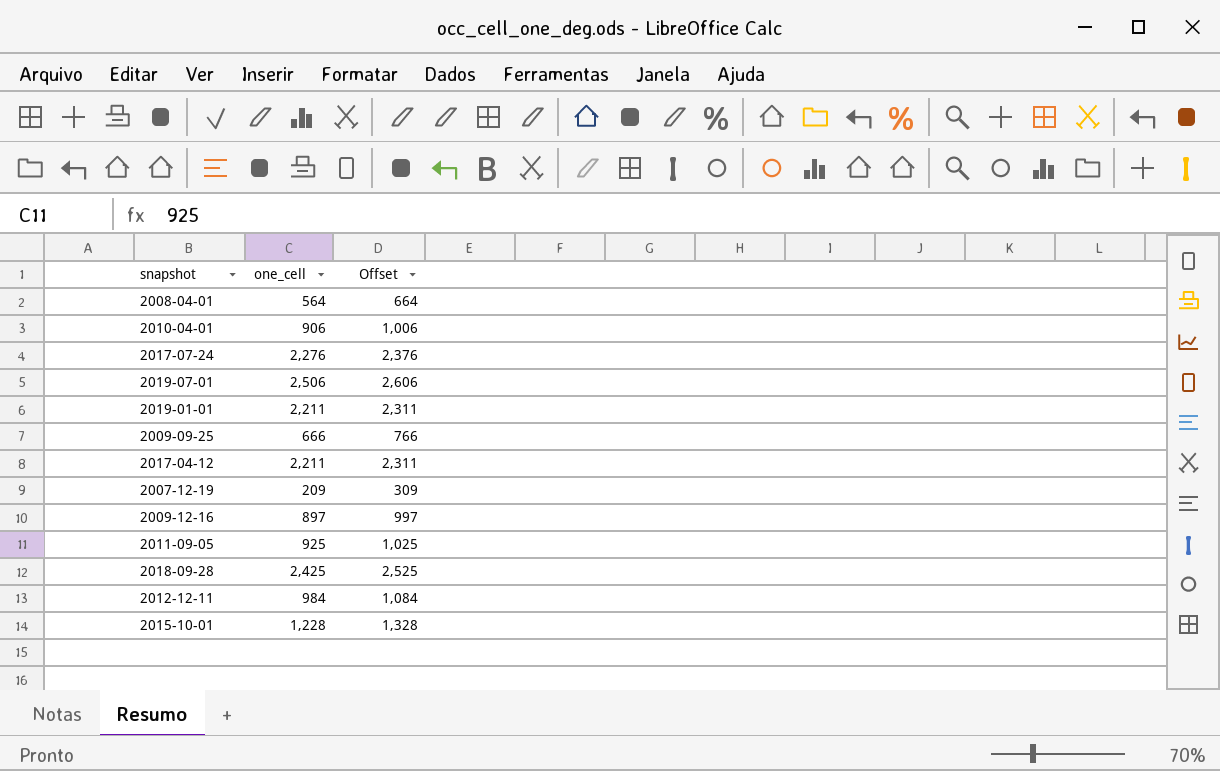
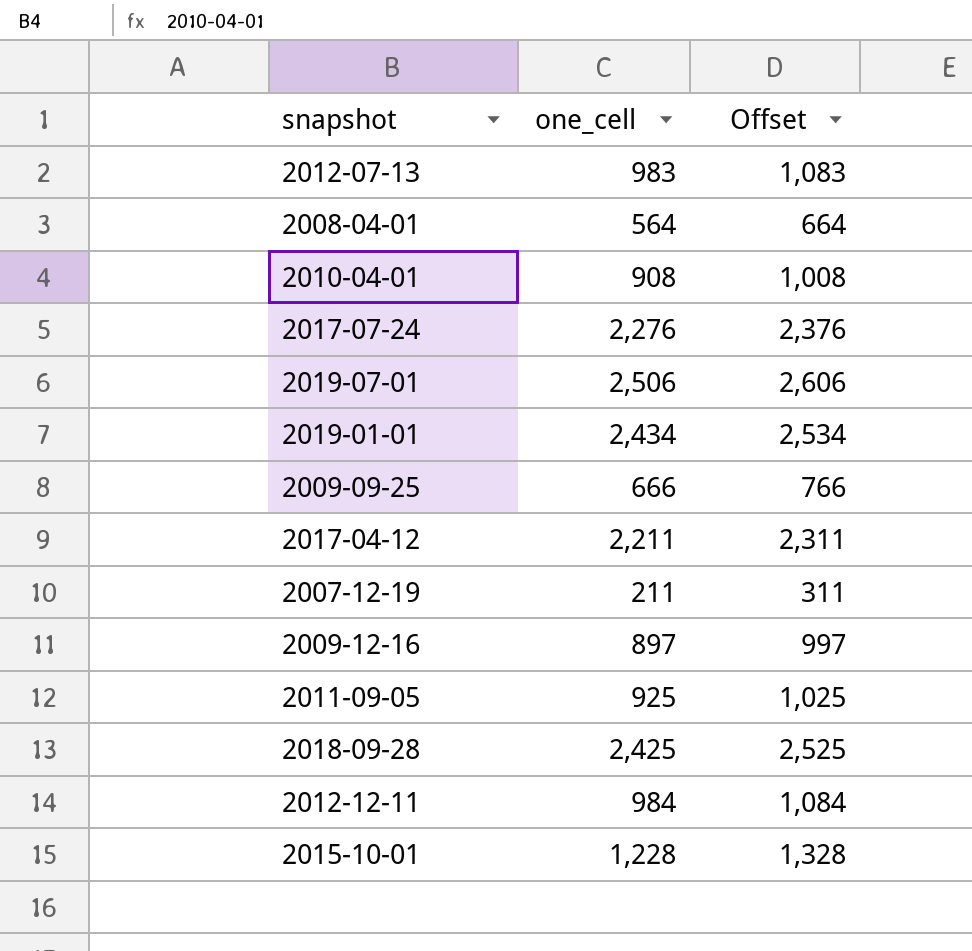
row 2012-07-13: none -> 983 | 1,083
2010-04-01 | one_cell: 906 -> 908
2010-04-01 | Offset: 1,006 -> 1,008
2019-01-01 | one_cell: 2,211 -> 2,434
2019-01-01 | Offset: 2,311 -> 2,534
2007-12-19 | one_cell: 209 -> 211
2007-12-19 | Offset: 309 -> 311

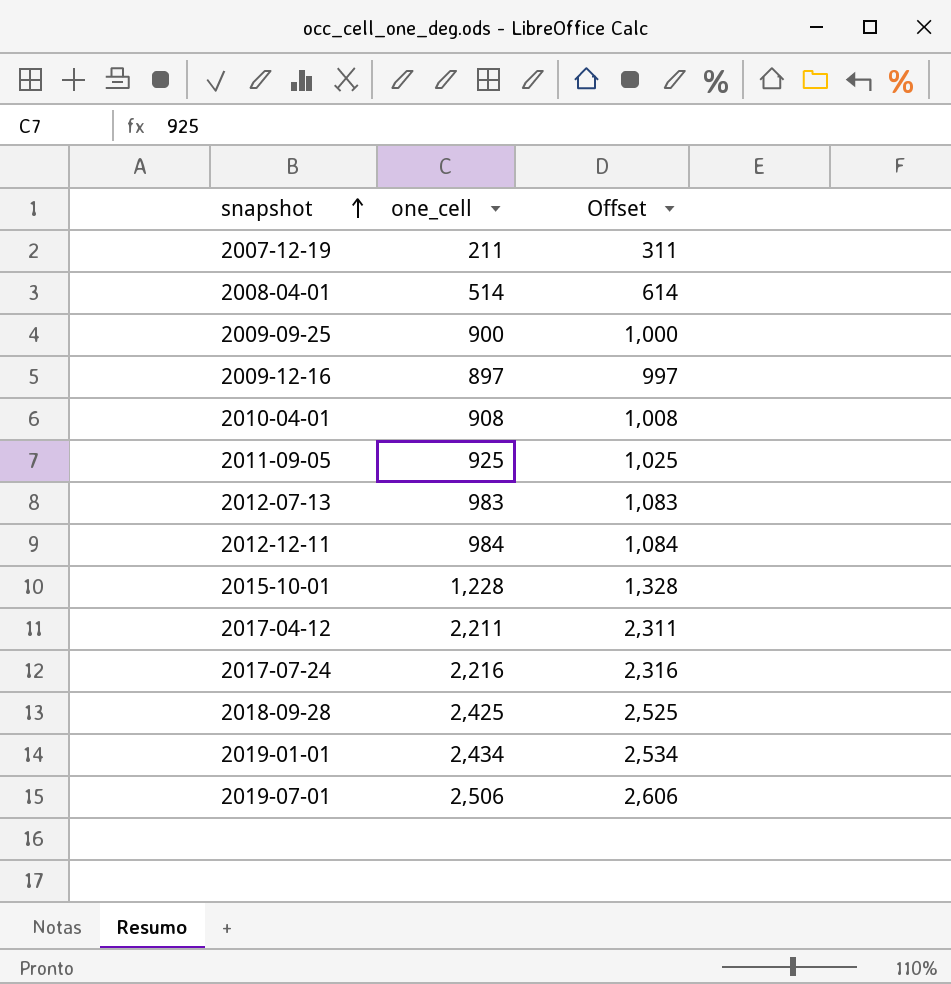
row order: none -> snapshot ascending
2008-04-01 | one_cell: 564 -> 514
2008-04-01 | Offset: 664 -> 614
2009-09-25 | one_cell: 666 -> 900
2009-09-25 | Offset: 766 -> 1,000
2017-07-24 | one_cell: 2,276 -> 2,216
2017-07-24 | Offset: 2,376 -> 2,316

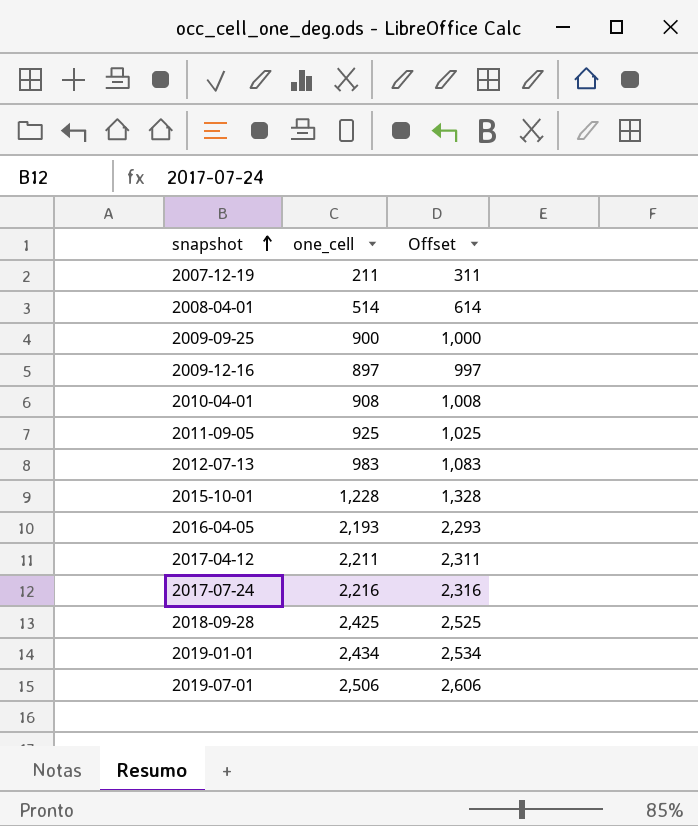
row 2012-12-11: 984 | 1,084 -> none
row 2016-04-05: none -> 2,193 | 2,293

